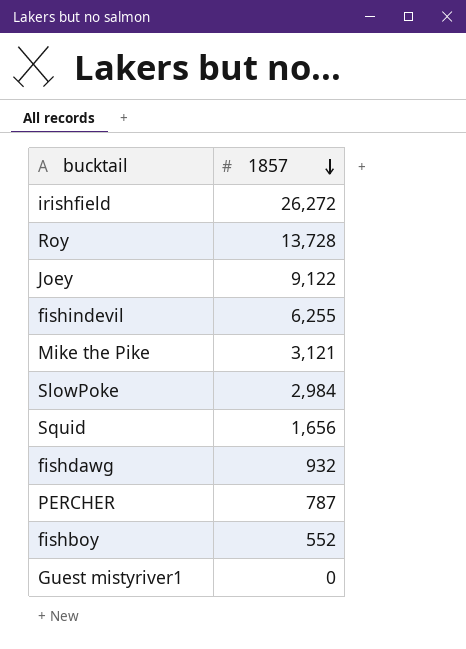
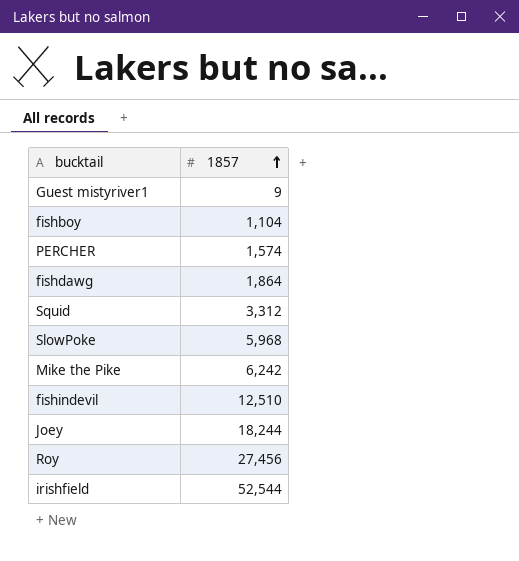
row order: 1857 descending -> 1857 ascending
Guest mistyriver1 | 1857: 0 -> 9
fishboy | 1857: 552 -> 1,104
PERCHER | 1857: 787 -> 1,574
fishdawg | 1857: 932 -> 1,864
Squid | 1857: 1,656 -> 3,312
SlowPoke | 1857: 2,984 -> 5,968
Mike the Pike | 1857: 3,121 -> 6,242
fishindevil | 1857: 6,255 -> 12,510
Joey | 1857: 9,122 -> 18,244
Roy | 1857: 13,728 -> 27,456
irishfield | 1857: 26,272 -> 52,544

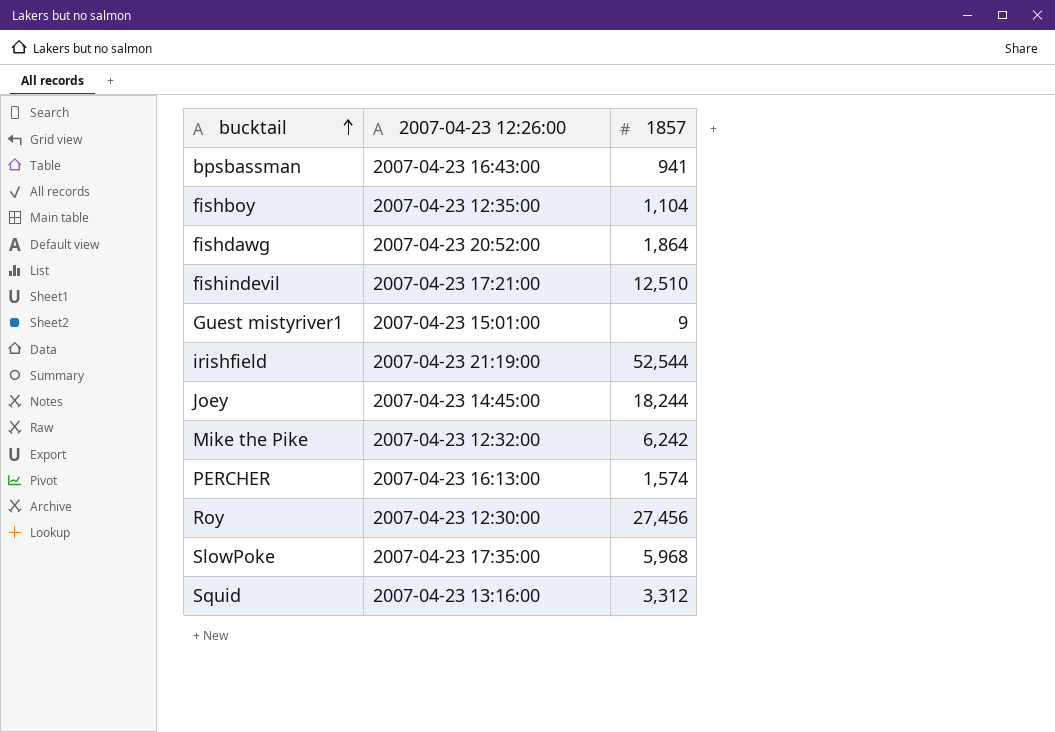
row order: 1857 ascending -> bucktail ascending
column 2007-04-23 12:26:00 | position: none -> 2
row bpsbassman: none -> 2007-04-23 16:43:00 | 941

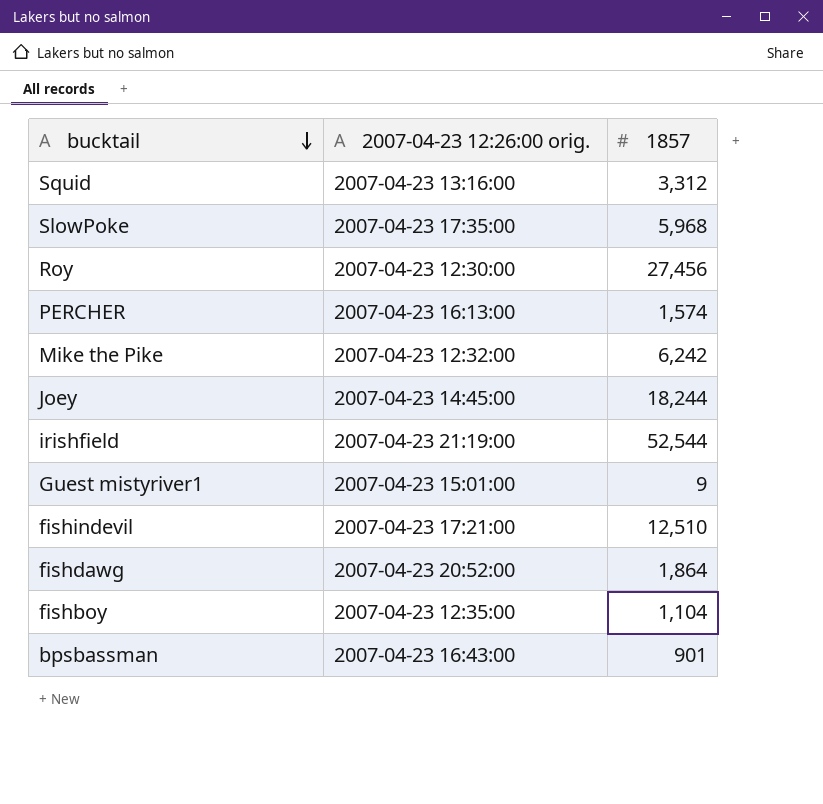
row order: bucktail ascending -> bucktail descending
column name: 2007-04-23 12:26:00 -> 2007-04-23 12:26:00 orig.
bpsbassman | 1857: 941 -> 901

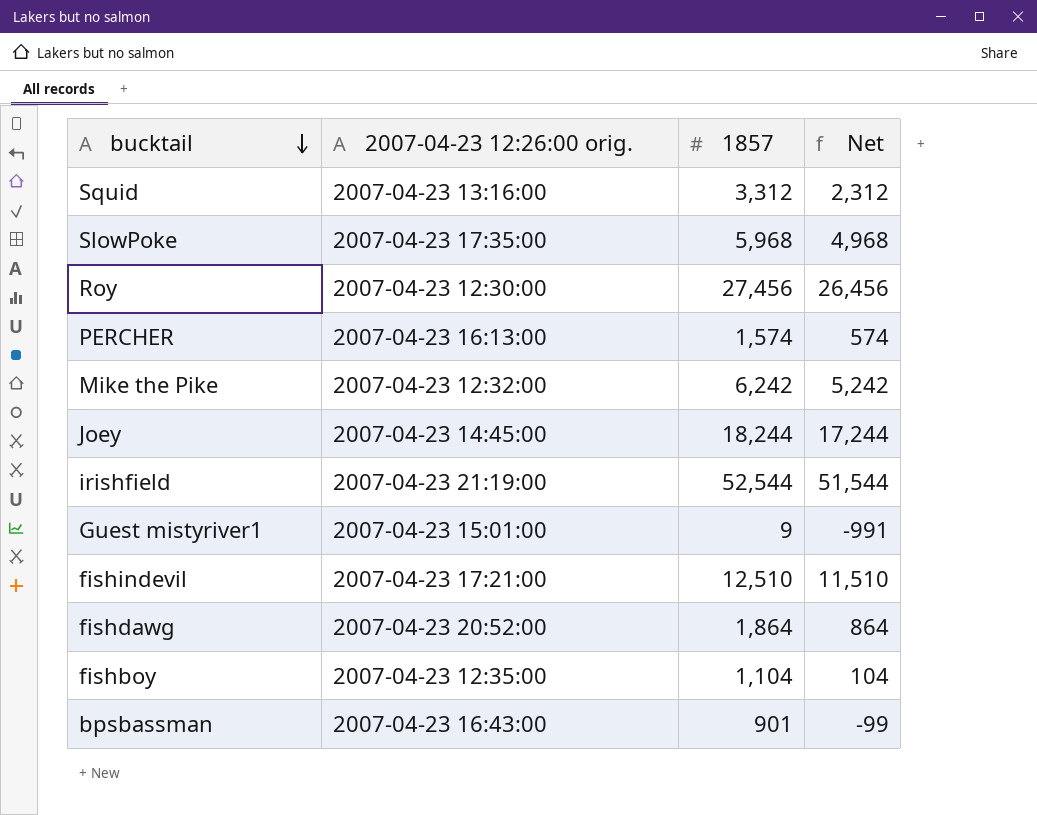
column Net | formula: none -> [1857] - 1000

